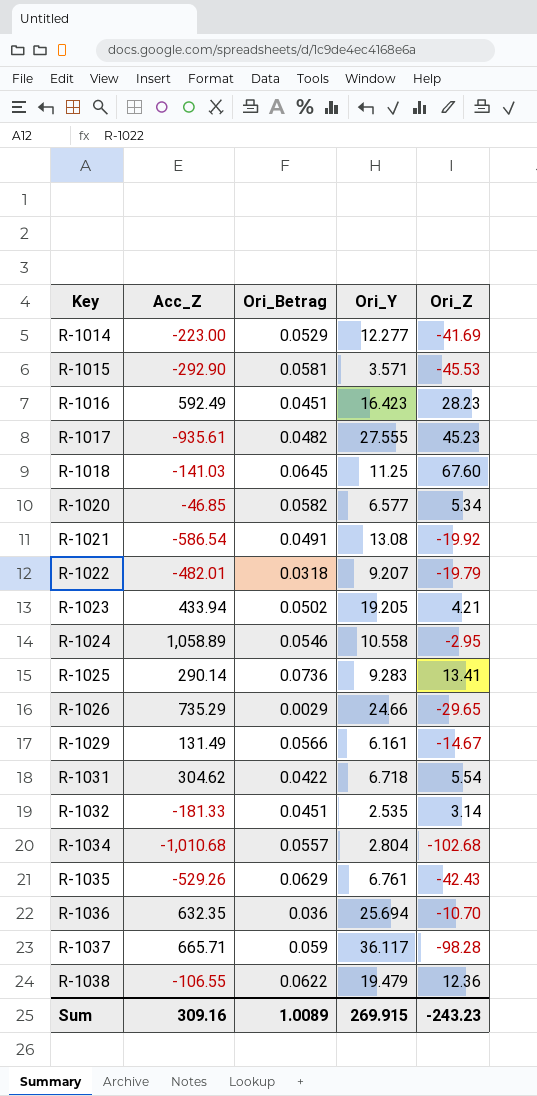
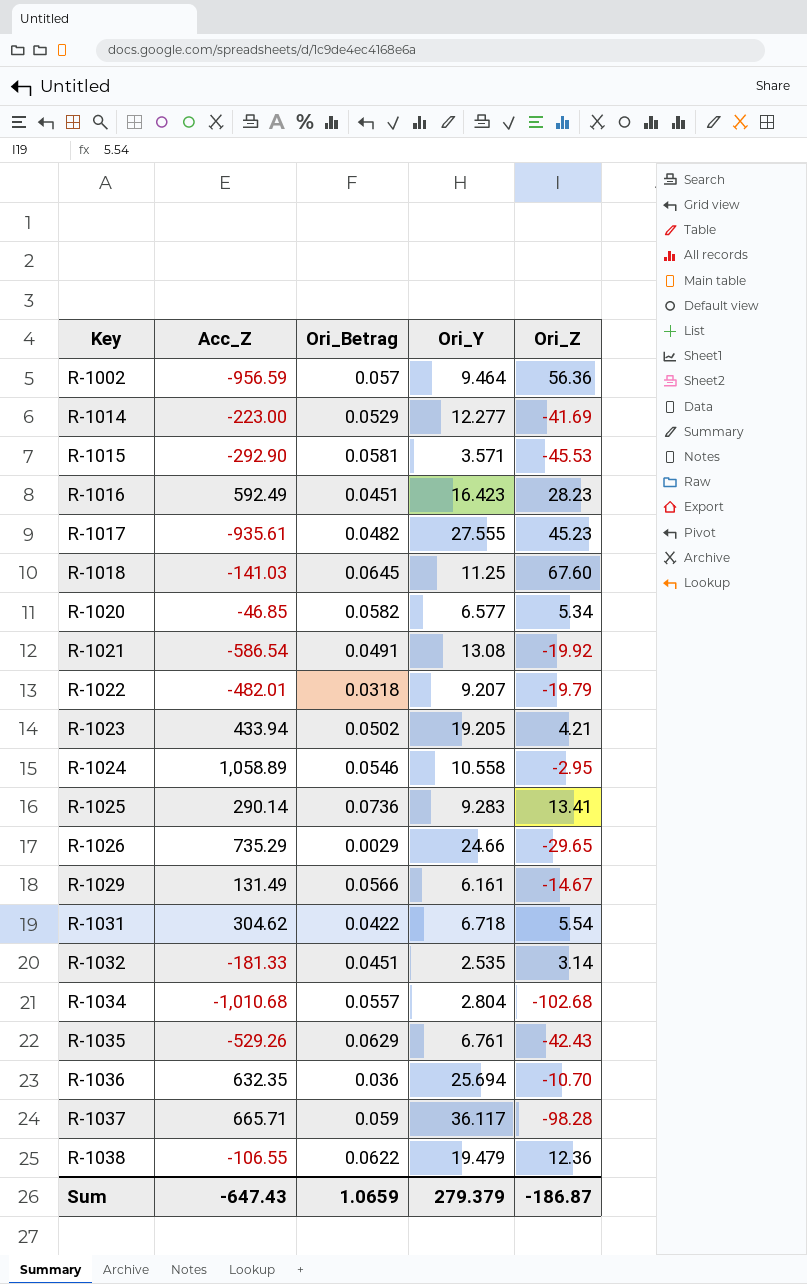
row R-1002: none -> -956.59 | 0.057 | 9.464 | 56.36
Sum | Acc_Z: 309.16 -> -647.43
Sum | Ori_Betrag: 1.0089 -> 1.0659
Sum | Ori_Y: 269.915 -> 279.379
Sum | Ori_Z: -243.23 -> -186.87

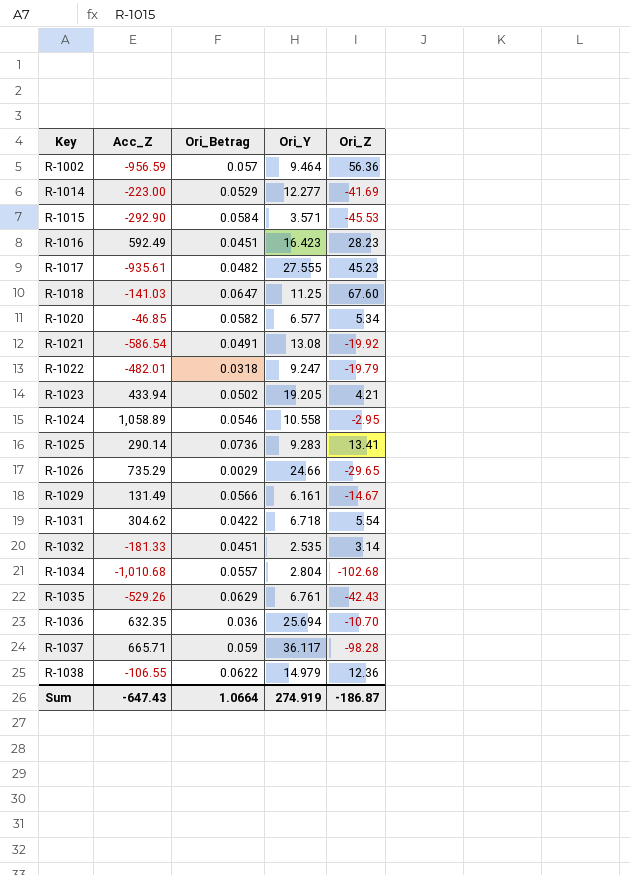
R-1015 | Ori_Betrag: 0.0581 -> 0.0584
R-1018 | Ori_Betrag: 0.0645 -> 0.0647
R-1022 | Ori_Y: 9.207 -> 9.247
R-1038 | Ori_Y: 19.479 -> 14.979
Sum | Ori_Betrag: 1.0659 -> 1.0664
Sum | Ori_Y: 279.379 -> 274.919

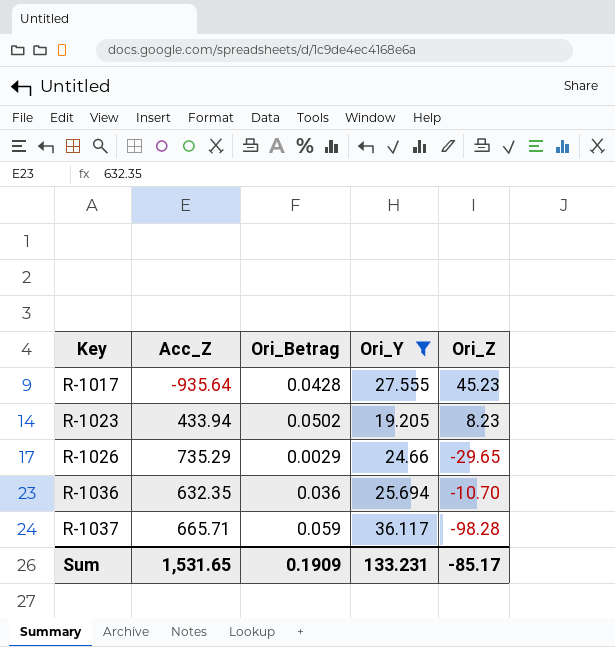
filter: none -> Ori_Y >= 19.205
R-1017 | Acc_Z: -935.61 -> -935.64
R-1017 | Ori_Betrag: 0.0482 -> 0.0428
R-1023 | Ori_Z: 4.21 -> 8.23
Sum | Acc_Z: -647.43 -> 1,531.65
Sum | Ori_Betrag: 1.0664 -> 0.1909
Sum | Ori_Y: 274.919 -> 133.231
Sum | Ori_Z: -186.87 -> -85.17

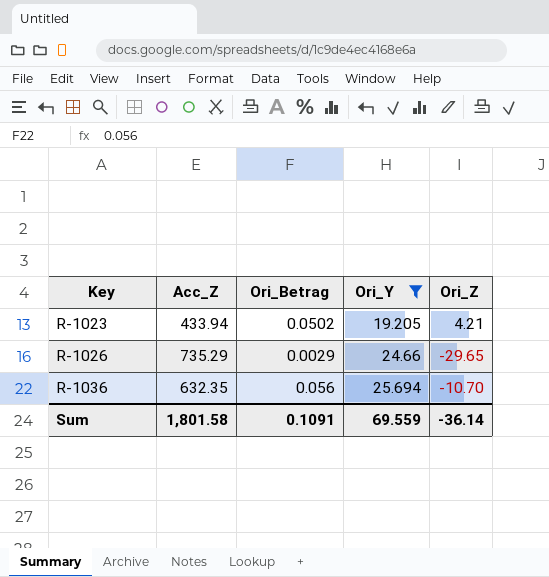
row R-1017: -935.64 | 0.0428 | 27.555 | 45.23 -> none
row R-1037: 665.71 | 0.059 | 36.117 | -98.28 -> none
R-1023 | Ori_Z: 8.23 -> 4.21
R-1036 | Ori_Betrag: 0.036 -> 0.056
Sum | Acc_Z: 1,531.65 -> 1,801.58
Sum | Ori_Betrag: 0.1909 -> 0.1091
Sum | Ori_Y: 133.231 -> 69.559
Sum | Ori_Z: -85.17 -> -36.14

